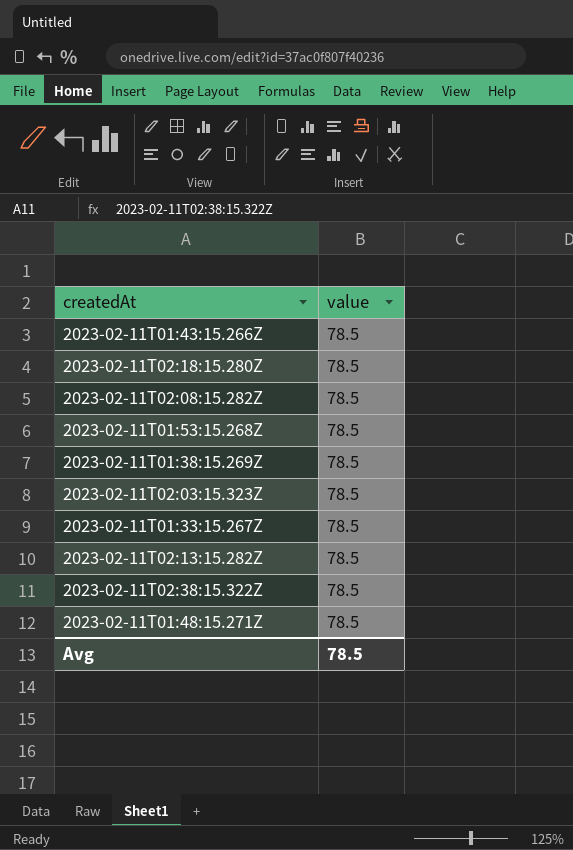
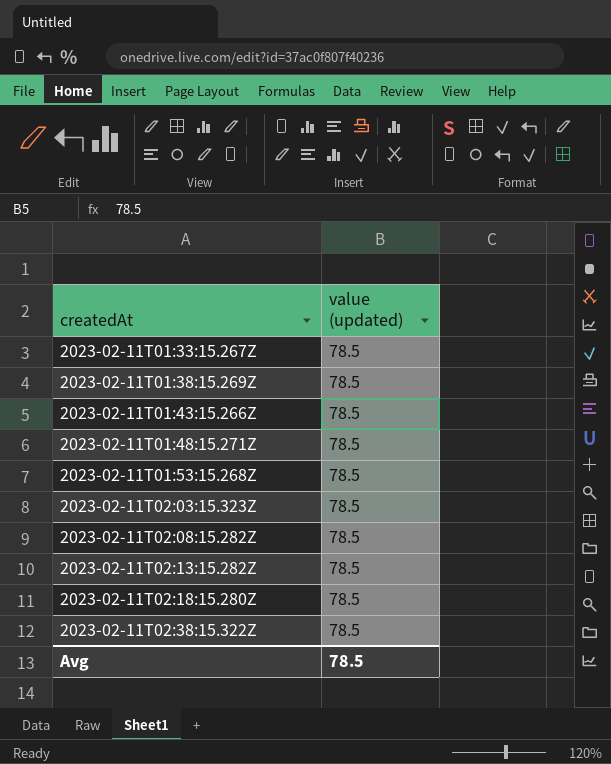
row order: none -> createdAt ascending
column name: value -> value (updated)

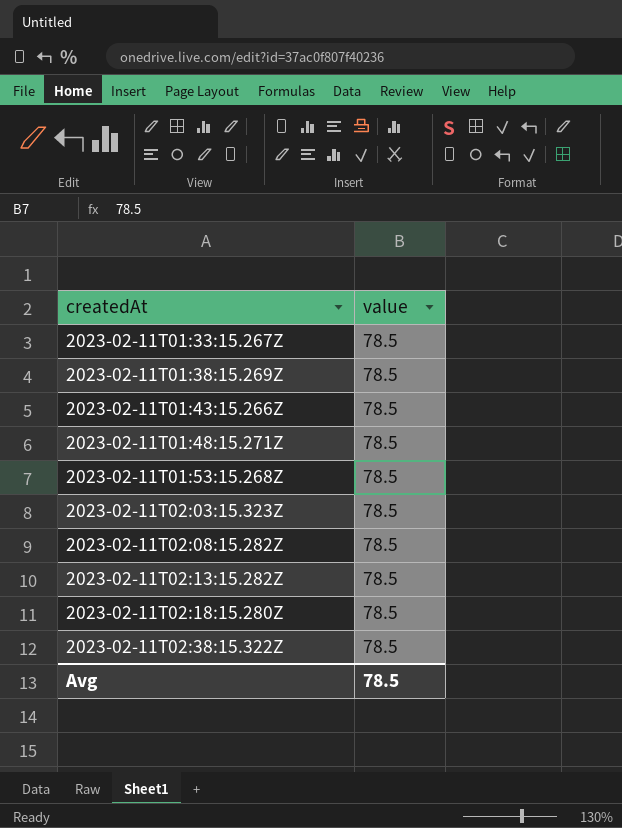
column name: value (updated) -> value

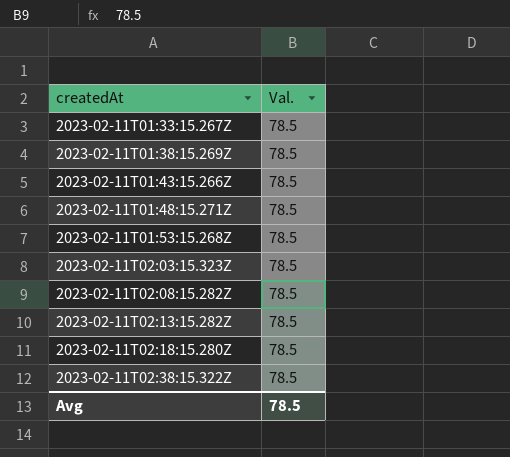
column name: value -> Val.

